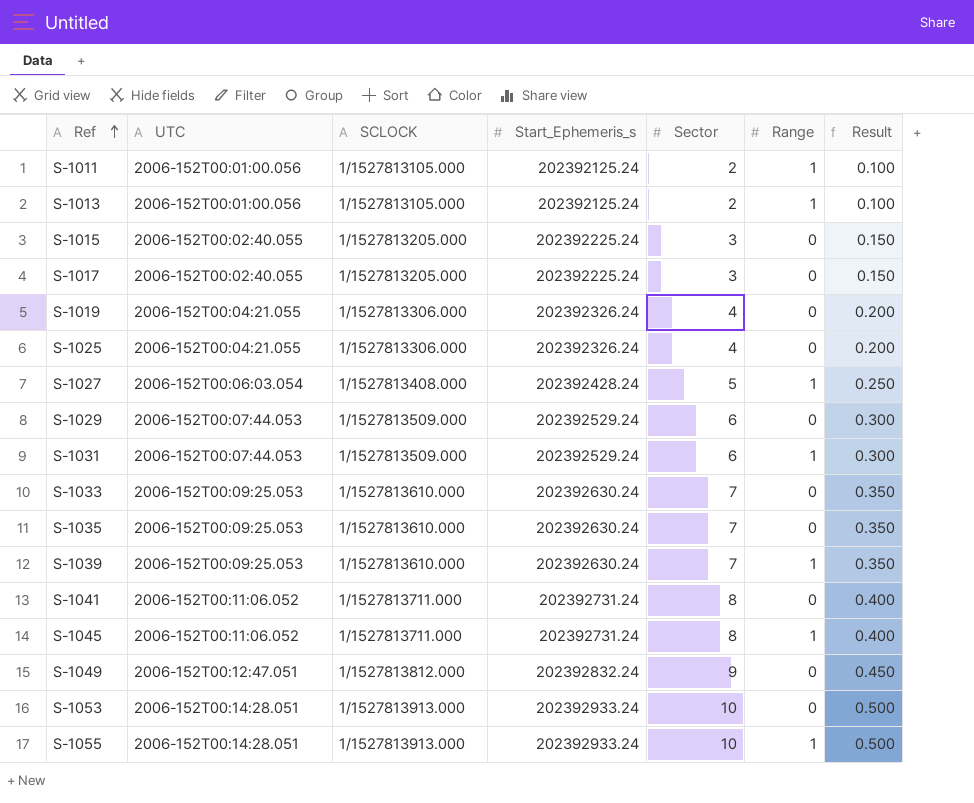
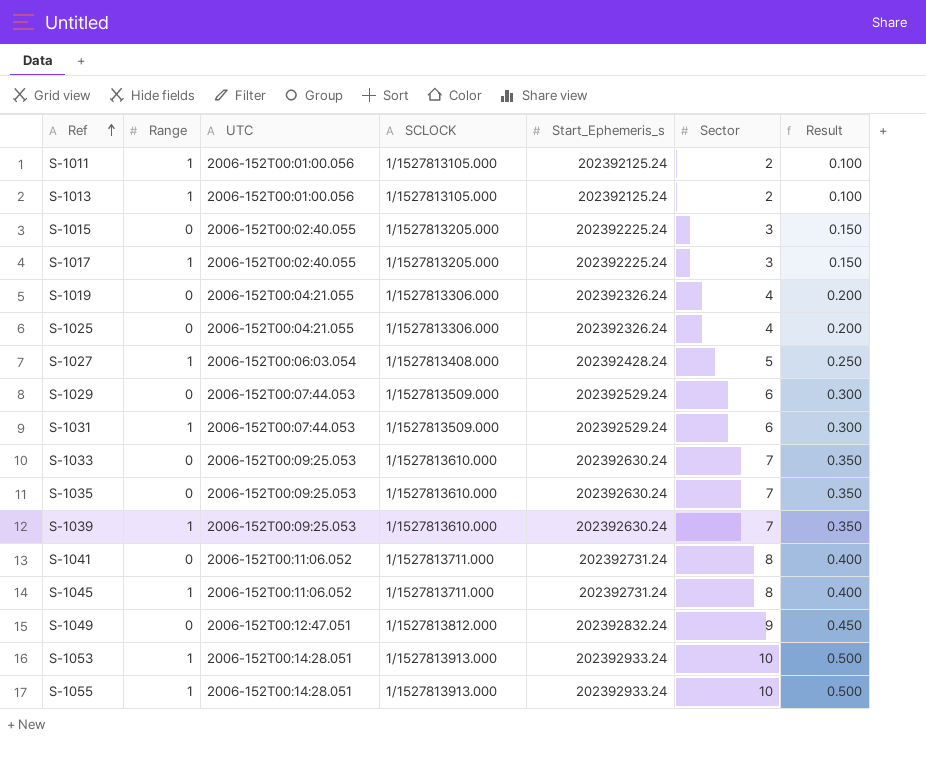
column Range | position: 6 -> 2
S-1017 | Range: 0 -> 1
S-1053 | Range: 0 -> 1

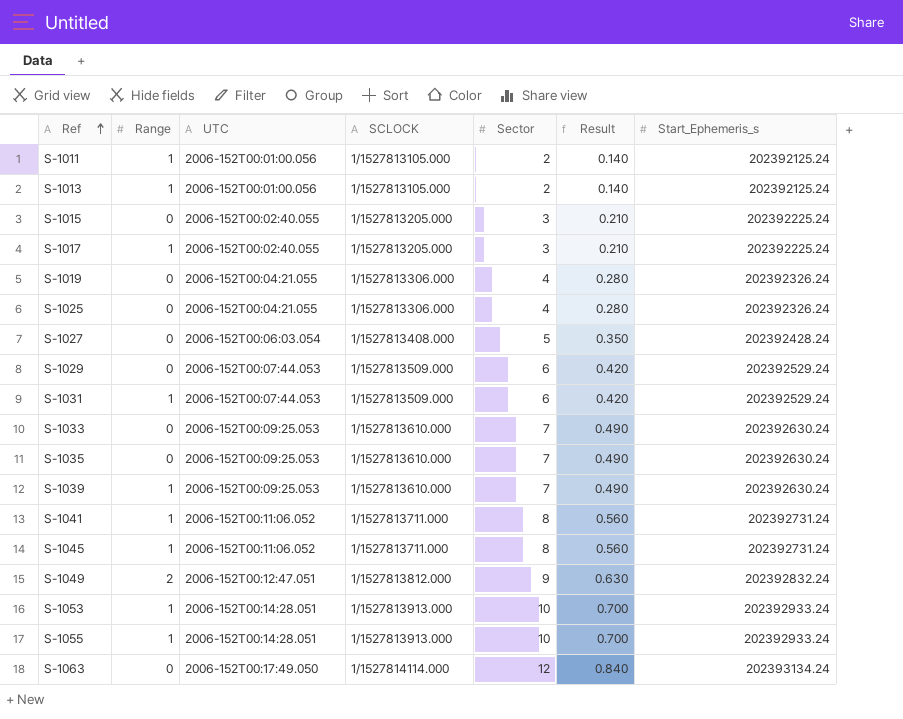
column Result | formula: [Sector] * 0.05 -> [Sector] * 0.07
column Start_Ephemeris_s | position: 5 -> 7
S-1027 | Range: 1 -> 0
S-1041 | Range: 0 -> 1
S-1049 | Range: 0 -> 2
row S-1063: none -> 0 | 2006-152T00:17:49.050 | 1/1527814114.000 | 12 | 0.840 | 202393134.24

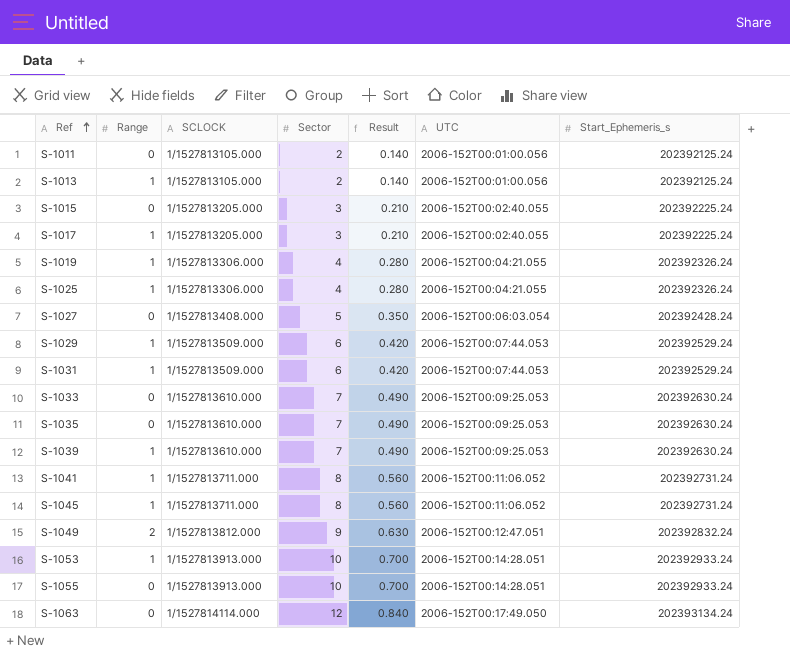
column UTC | position: 3 -> 6
S-1011 | Range: 1 -> 0
S-1019 | Range: 0 -> 1
S-1025 | Range: 0 -> 1
S-1029 | Range: 0 -> 1
S-1055 | Range: 1 -> 0

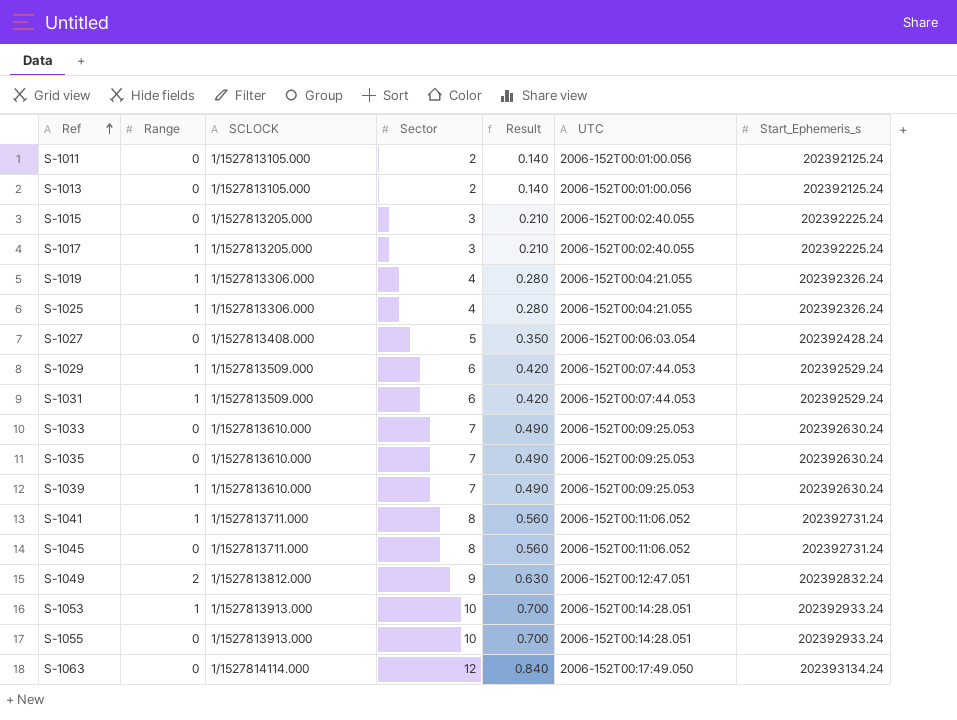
S-1013 | Range: 1 -> 0
S-1045 | Range: 1 -> 0

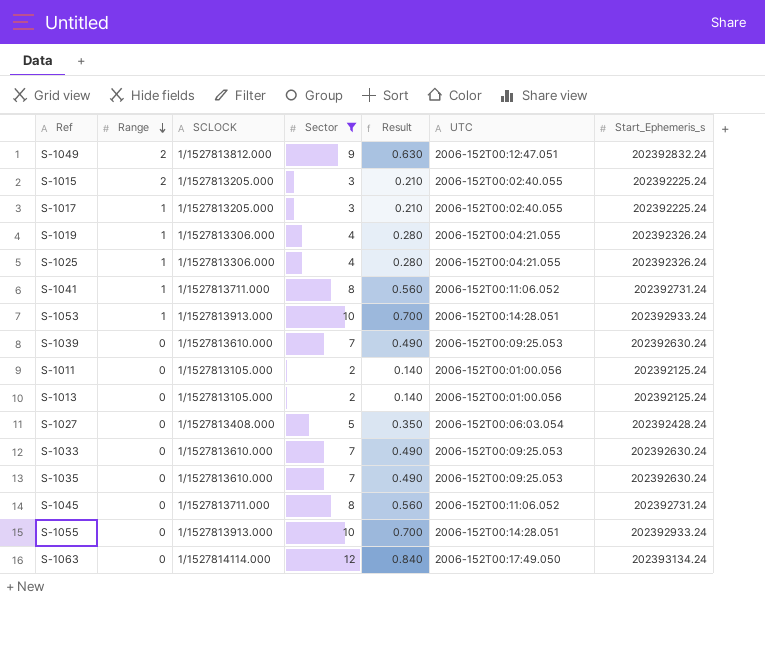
filter: none -> Sector != 6
row order: Ref ascending -> Range descending
S-1015 | Range: 0 -> 2
S-1039 | Range: 1 -> 0

